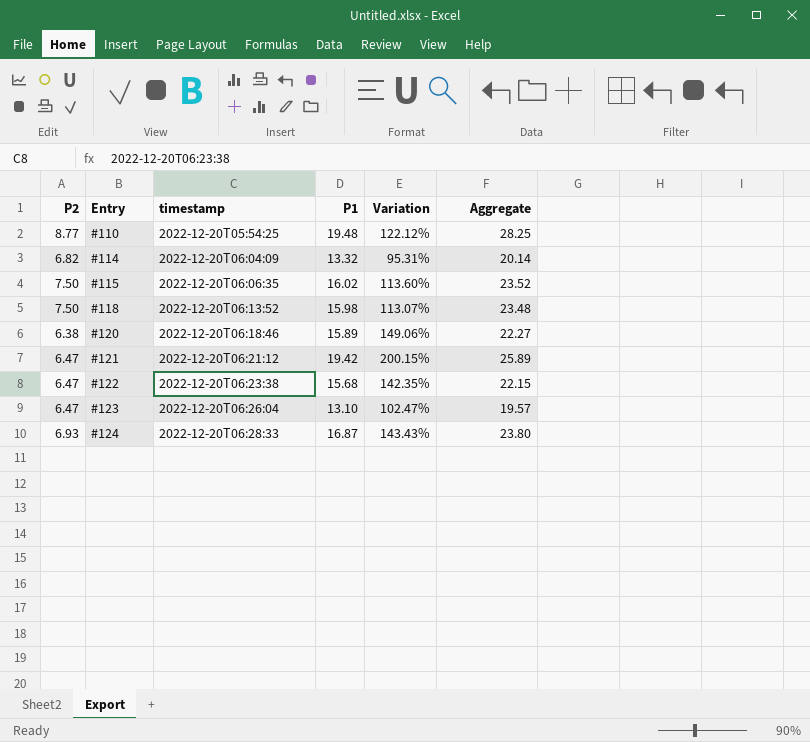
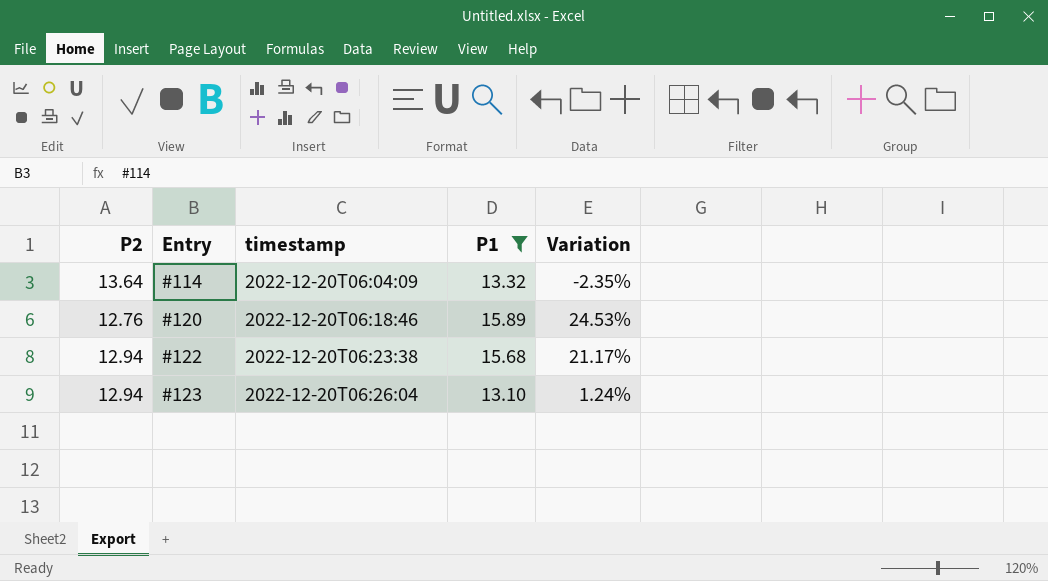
filter: none -> P1 <= 15.89
column Aggregate | formula: [P2] + [P1] -> none
#114 | P2: 6.82 -> 13.64
#114 | Variation: 95.31% -> -2.35%
#120 | P2: 6.38 -> 12.76
#120 | Variation: 149.06% -> 24.53%
#122 | P2: 6.47 -> 12.94
#122 | Variation: 142.35% -> 21.17%
#123 | P2: 6.47 -> 12.94
#123 | Variation: 102.47% -> 1.24%

